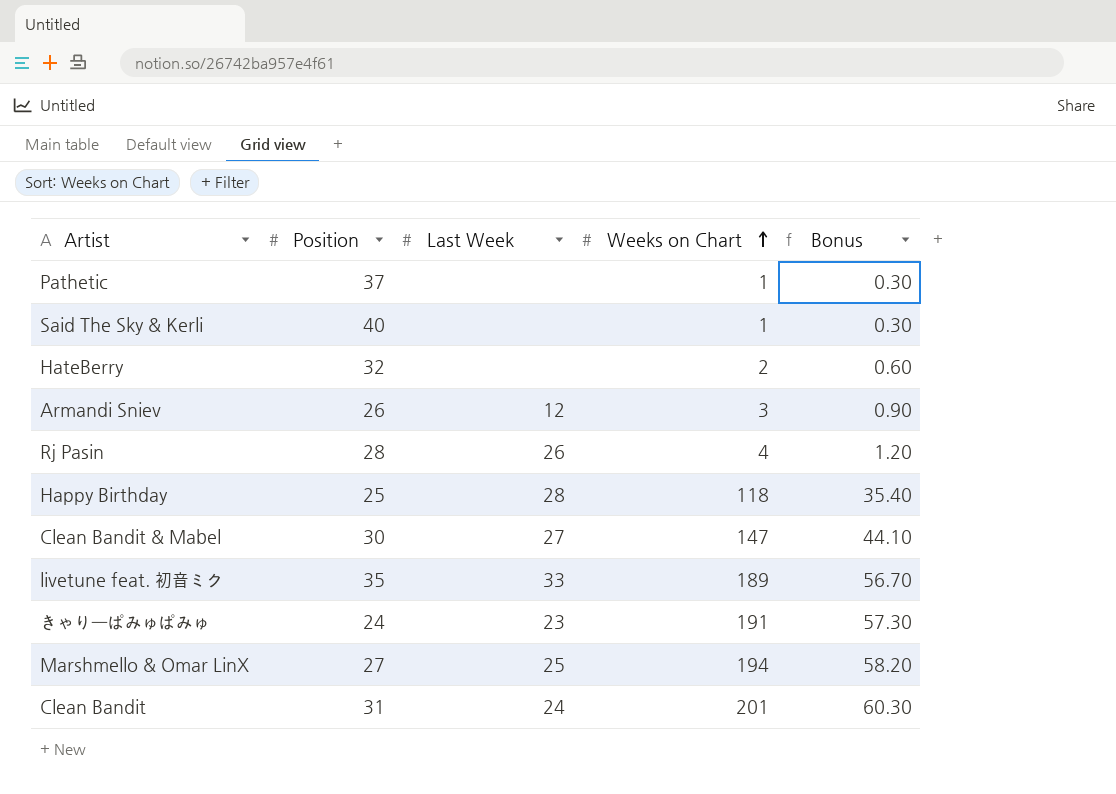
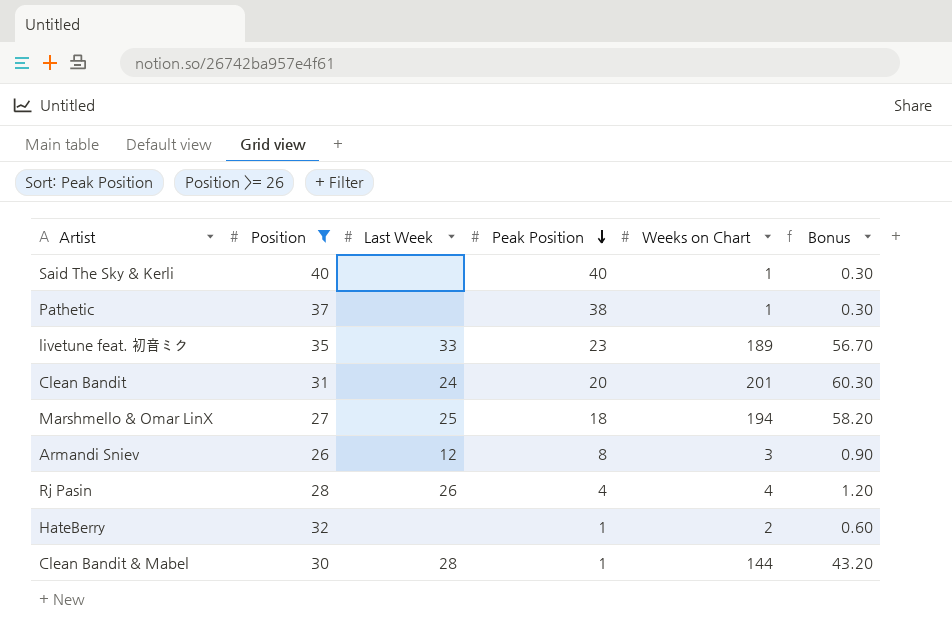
filter: none -> Position >= 26
row order: Weeks on Chart ascending -> Peak Position descending
column Peak Position | position: none -> 4
Clean Bandit & Mabel | Last Week: 27 -> 28
Clean Bandit & Mabel | Weeks on Chart: 147 -> 144
Clean Bandit & Mabel | Bonus: 44.10 -> 43.20

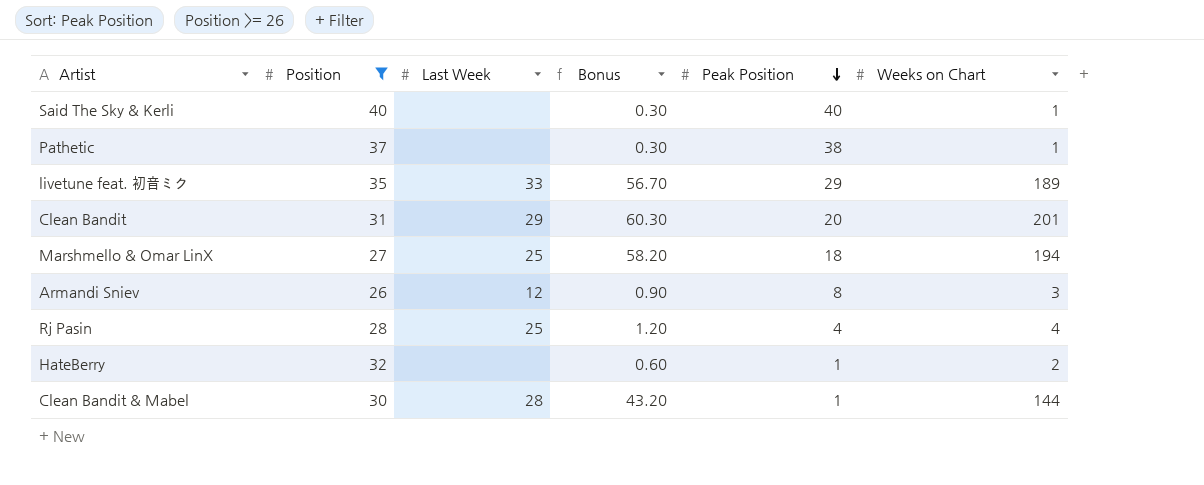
column Bonus | position: 6 -> 4
livetune feat. 初音ミク | Peak Position: 23 -> 29
Clean Bandit | Last Week: 24 -> 29
Rj Pasin | Last Week: 26 -> 25

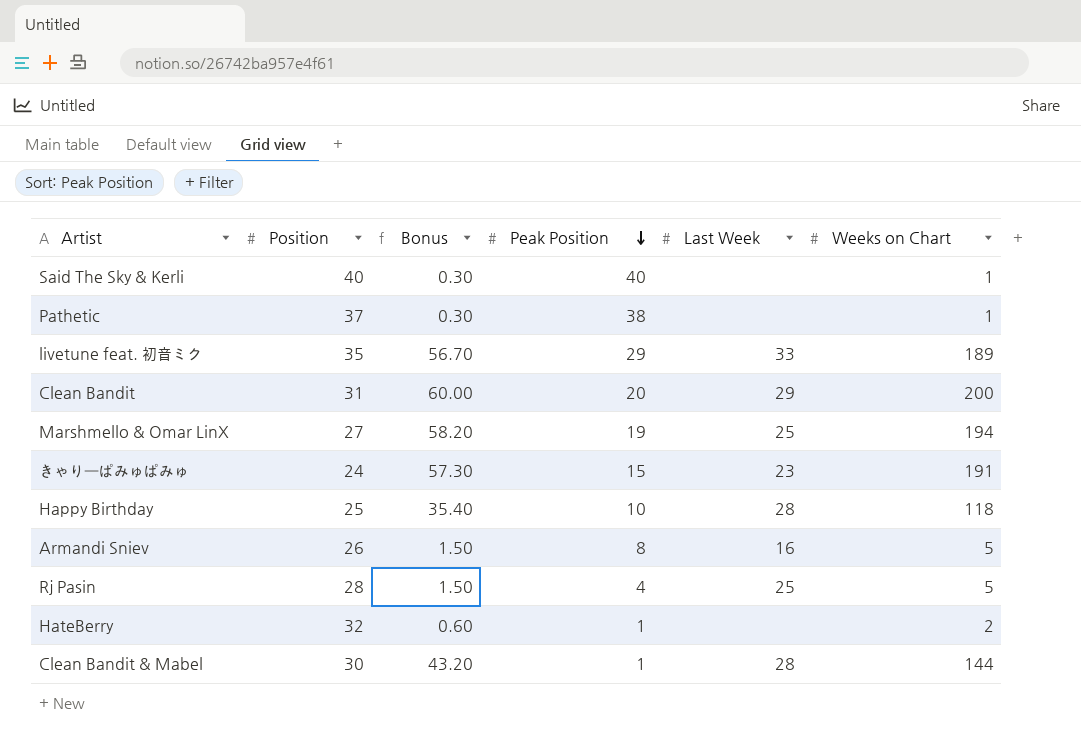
filter: Position >= 26 -> none
column Last Week | position: 3 -> 5
Clean Bandit | Bonus: 60.30 -> 60.00
Clean Bandit | Weeks on Chart: 201 -> 200
Marshmello & Omar LinX | Peak Position: 18 -> 19
Armandi Sniev | Bonus: 0.90 -> 1.50
Armandi Sniev | Last Week: 12 -> 16
Armandi Sniev | Weeks on Chart: 3 -> 5
Rj Pasin | Bonus: 1.20 -> 1.50
Rj Pasin | Weeks on Chart: 4 -> 5

